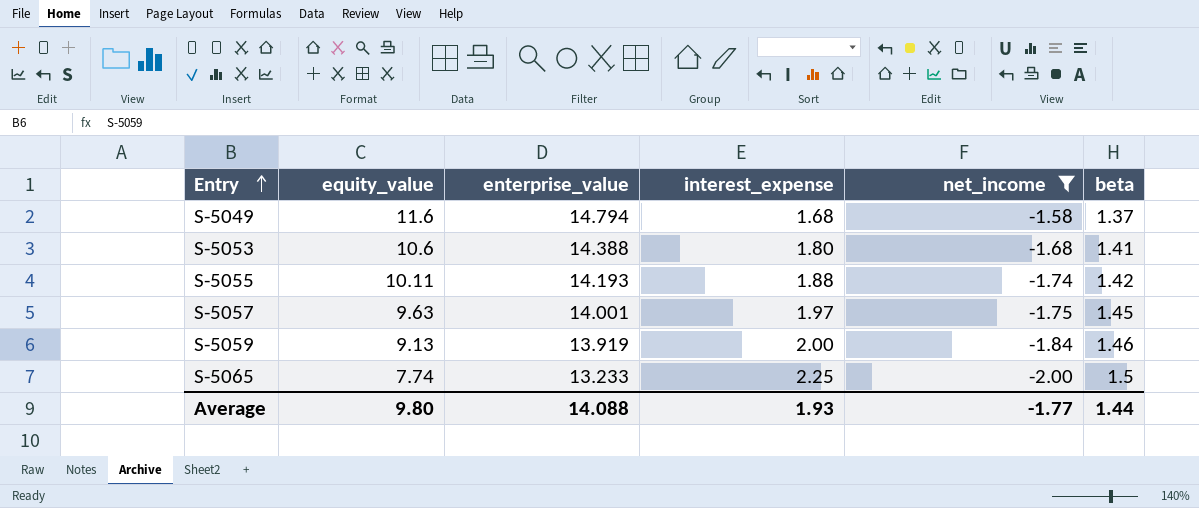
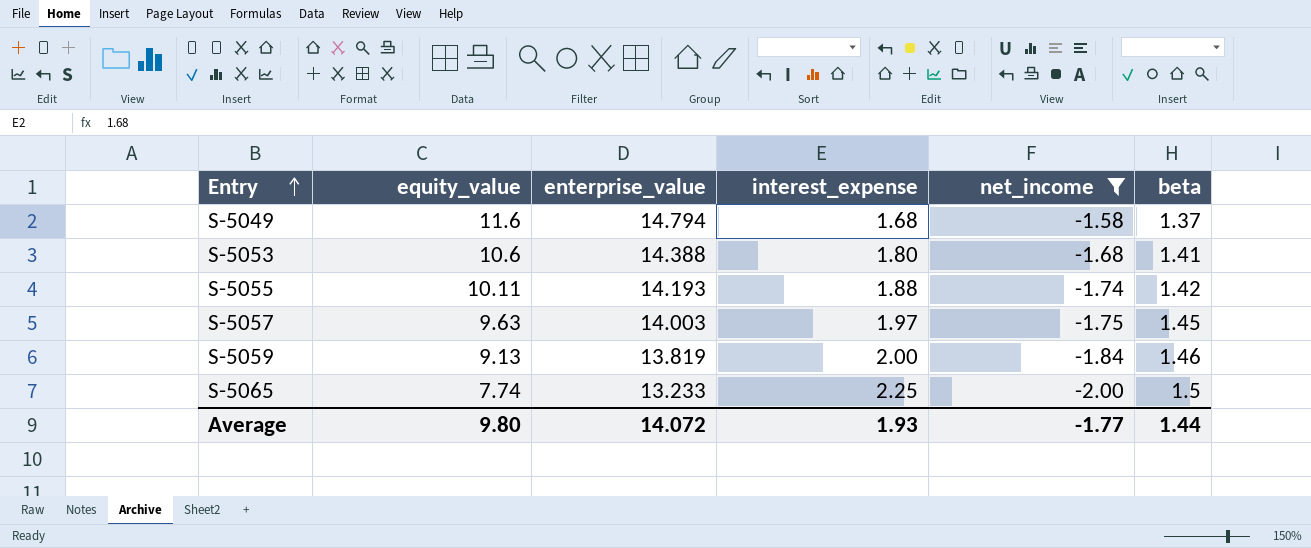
S-5057 | enterprise_value: 14.001 -> 14.003
S-5059 | enterprise_value: 13.919 -> 13.819
Average | enterprise_value: 14.088 -> 14.072

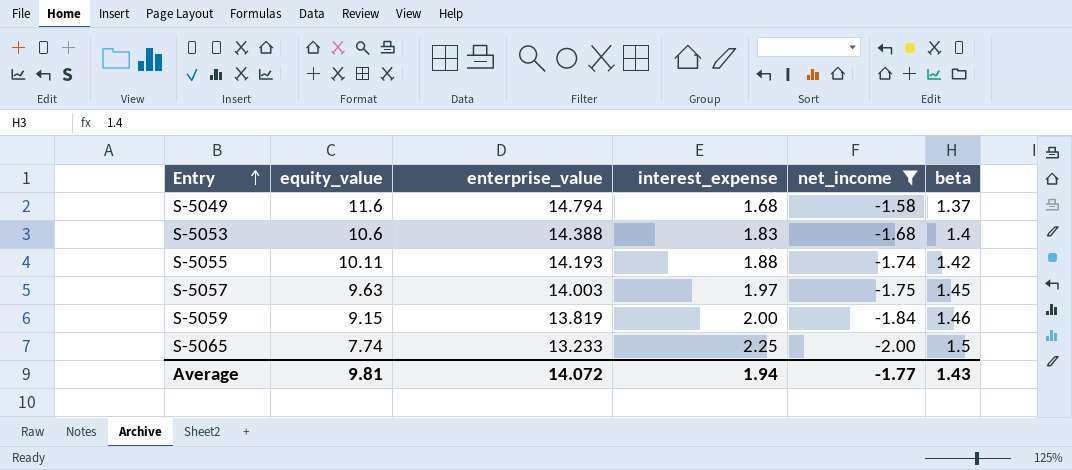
S-5053 | interest_expense: 1.80 -> 1.83
S-5053 | beta: 1.41 -> 1.4
S-5059 | equity_value: 9.13 -> 9.15
Average | equity_value: 9.80 -> 9.81
Average | interest_expense: 1.93 -> 1.94
Average | beta: 1.44 -> 1.43

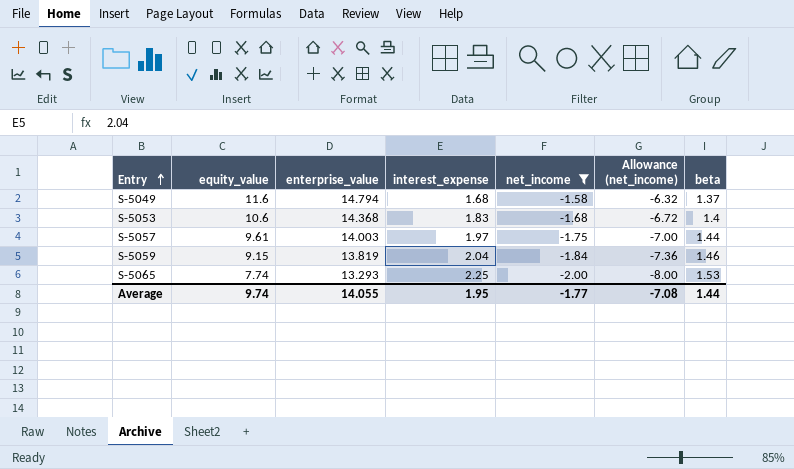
column Allowance (net_income) | formula: none -> [net_income] * 4
row S-5055: 10.11 | 14.193 | 1.88 | -1.74 | 1.42 -> none
S-5053 | enterprise_value: 14.388 -> 14.368
S-5057 | equity_value: 9.63 -> 9.61
S-5057 | beta: 1.45 -> 1.44
S-5059 | interest_expense: 2.00 -> 2.04
S-5065 | enterprise_value: 13.233 -> 13.293
S-5065 | beta: 1.5 -> 1.53
Average | equity_value: 9.81 -> 9.74
Average | enterprise_value: 14.072 -> 14.055
Average | interest_expense: 1.94 -> 1.95
Average | beta: 1.43 -> 1.44

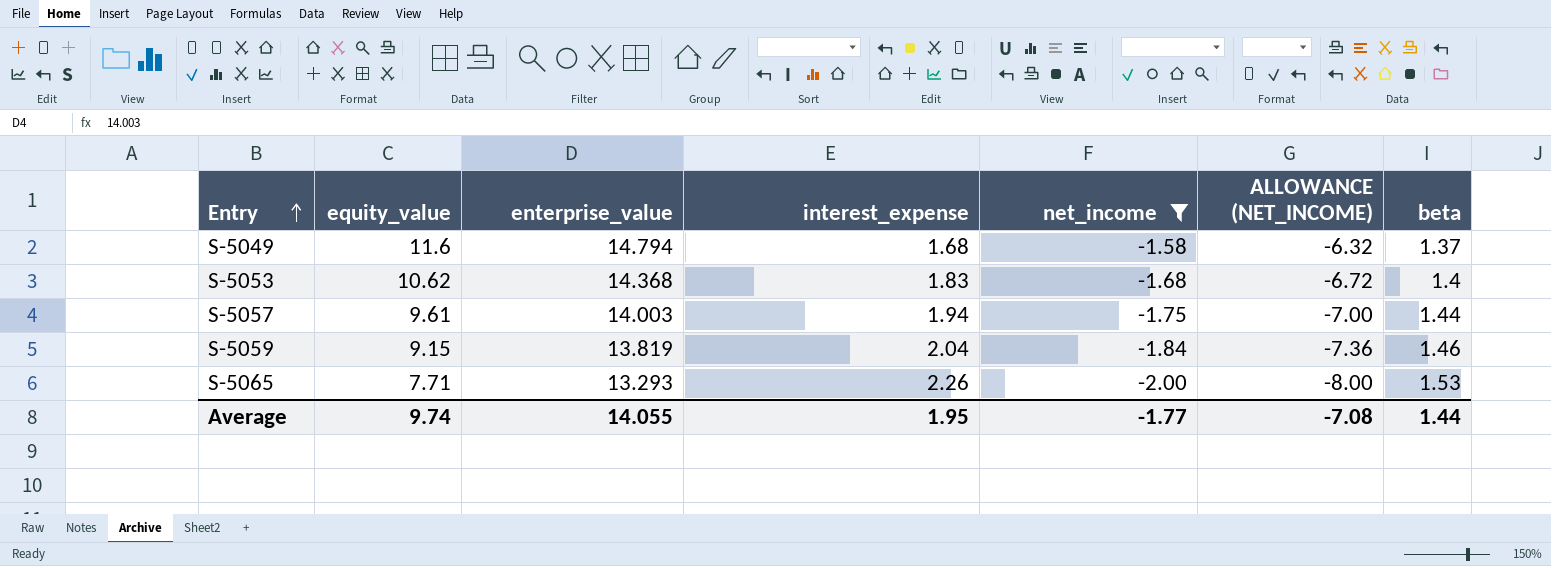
column name: Allowance (net_income) -> ALLOWANCE (NET_INCOME)
S-5053 | equity_value: 10.6 -> 10.62
S-5057 | interest_expense: 1.97 -> 1.94
S-5065 | equity_value: 7.74 -> 7.71
S-5065 | interest_expense: 2.25 -> 2.26

